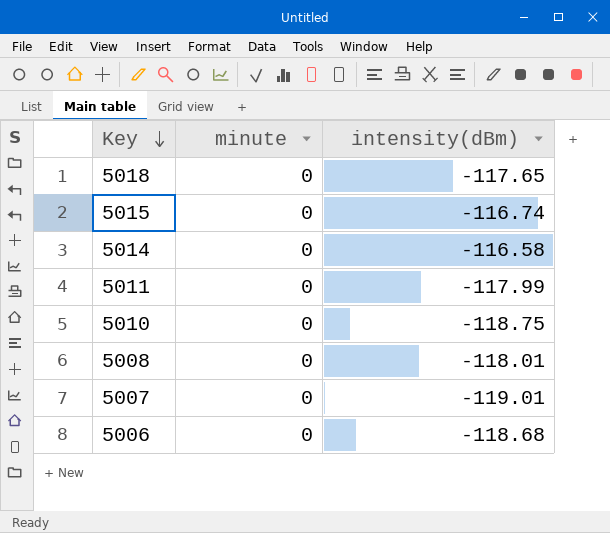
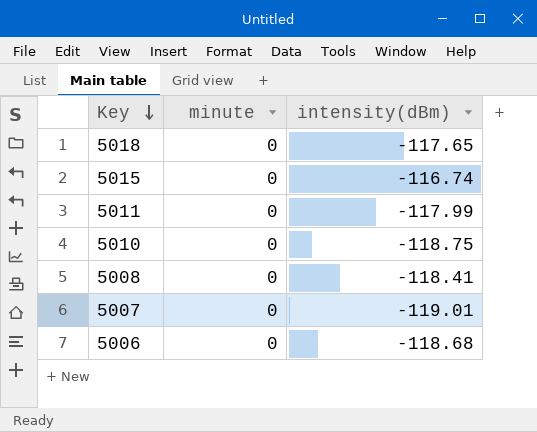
row 5014: 0 | -116.58 -> none
5008 | intensity(dBm): -118.01 -> -118.41

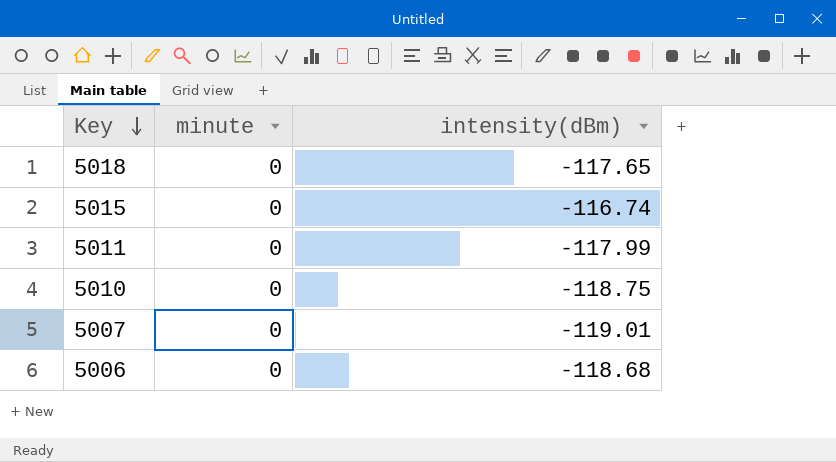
row 5008: 0 | -118.41 -> none

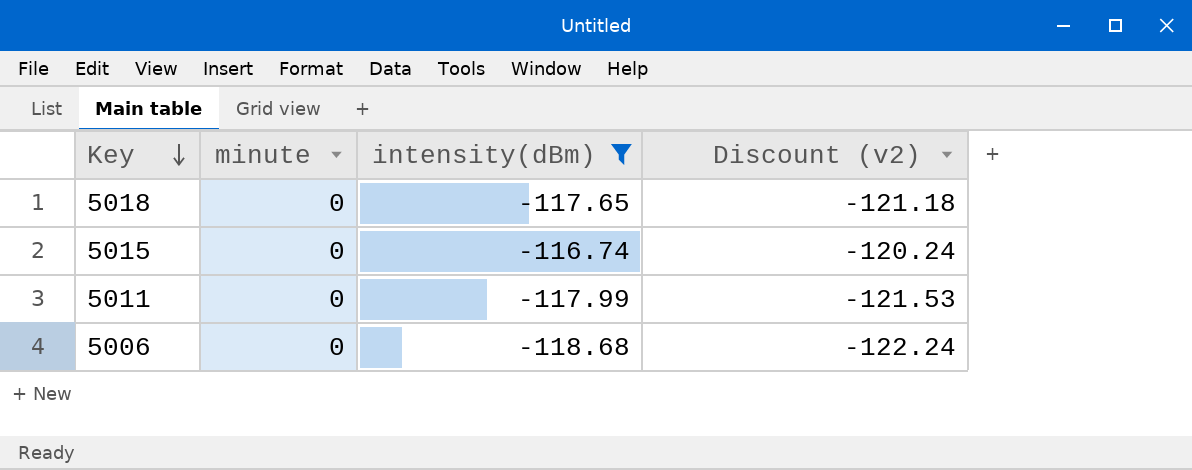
filter: none -> intensity(dBm) >= -118.68
column Discount (v2) | formula: none -> [intensity(dBm)] * 1.03

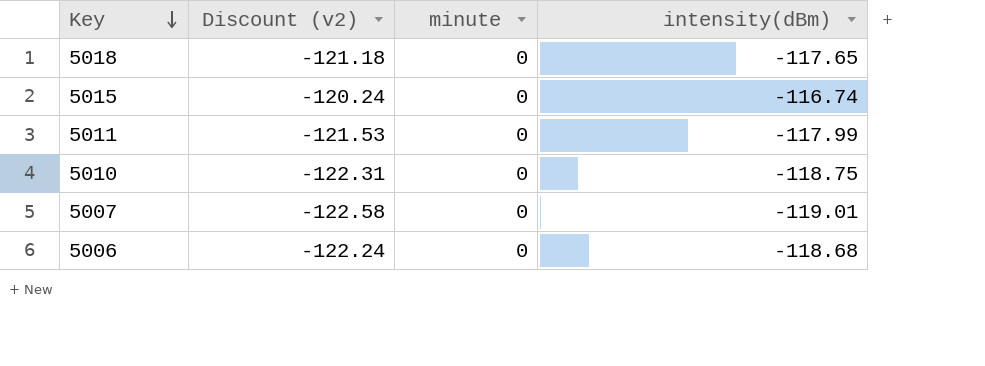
filter: intensity(dBm) >= -118.68 -> none
column Discount (v2) | position: 4 -> 2

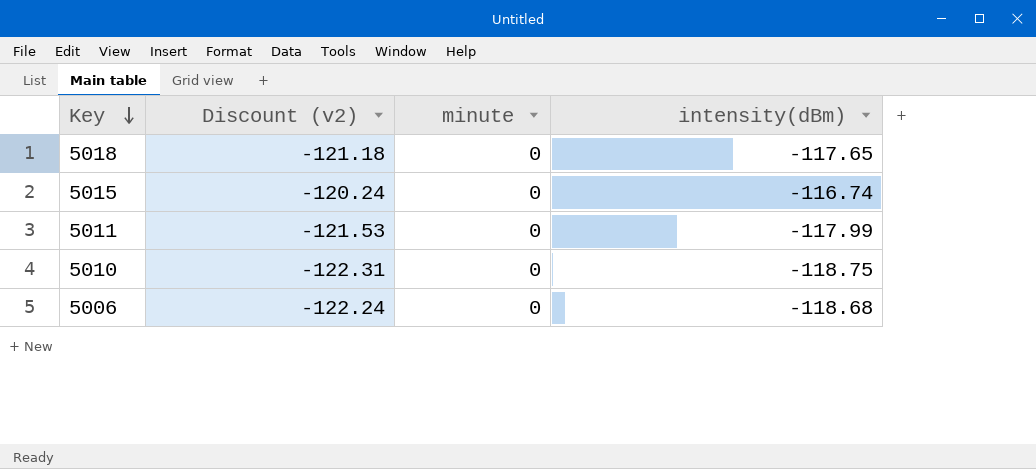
row 5007: -122.58 | 0 | -119.01 -> none

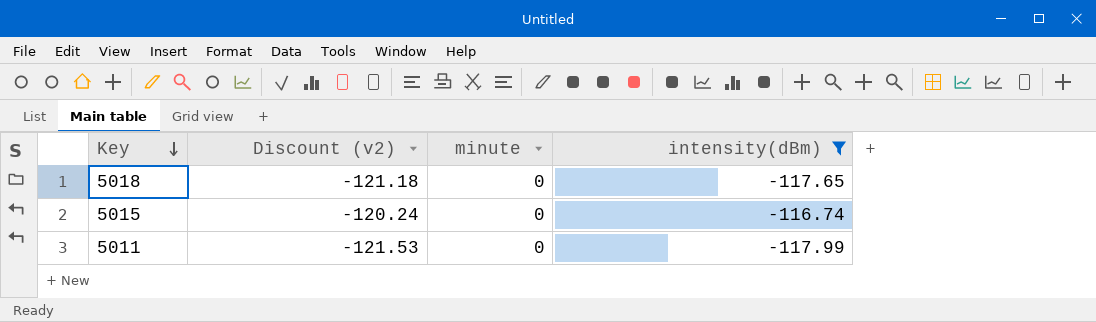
filter: none -> intensity(dBm) >= -117.99

